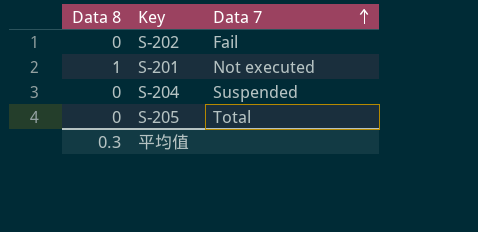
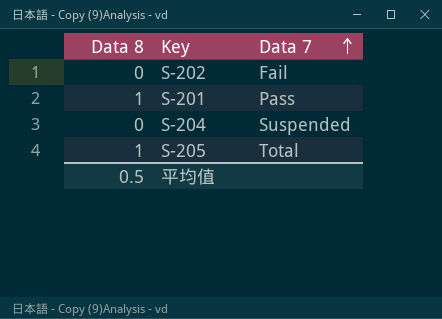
S-201 | Data 7: Not executed -> Pass
S-205 | Data 8: 0 -> 1
平均值 | Data 8: 0.3 -> 0.5

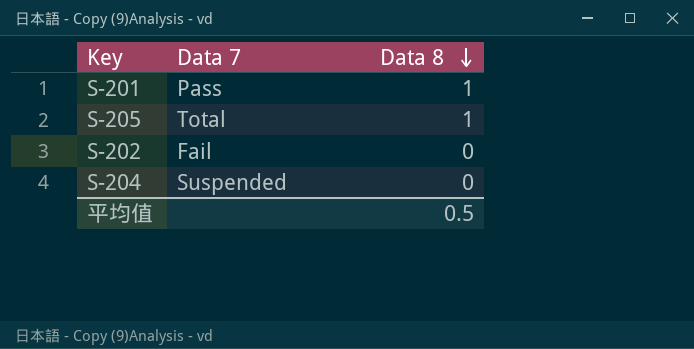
row order: Data 7 ascending -> Data 8 descending
column Data 8 | position: 1 -> 3

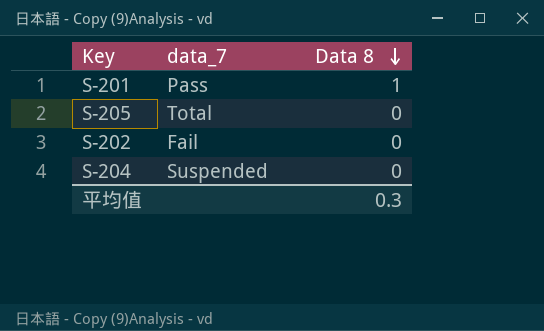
column name: Data 7 -> data_7
S-205 | Data 8: 1 -> 0
平均值 | Data 8: 0.5 -> 0.3

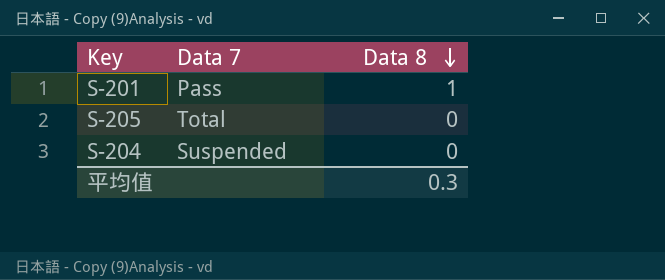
column name: data_7 -> Data 7
row S-202: Fail | 0 -> none

